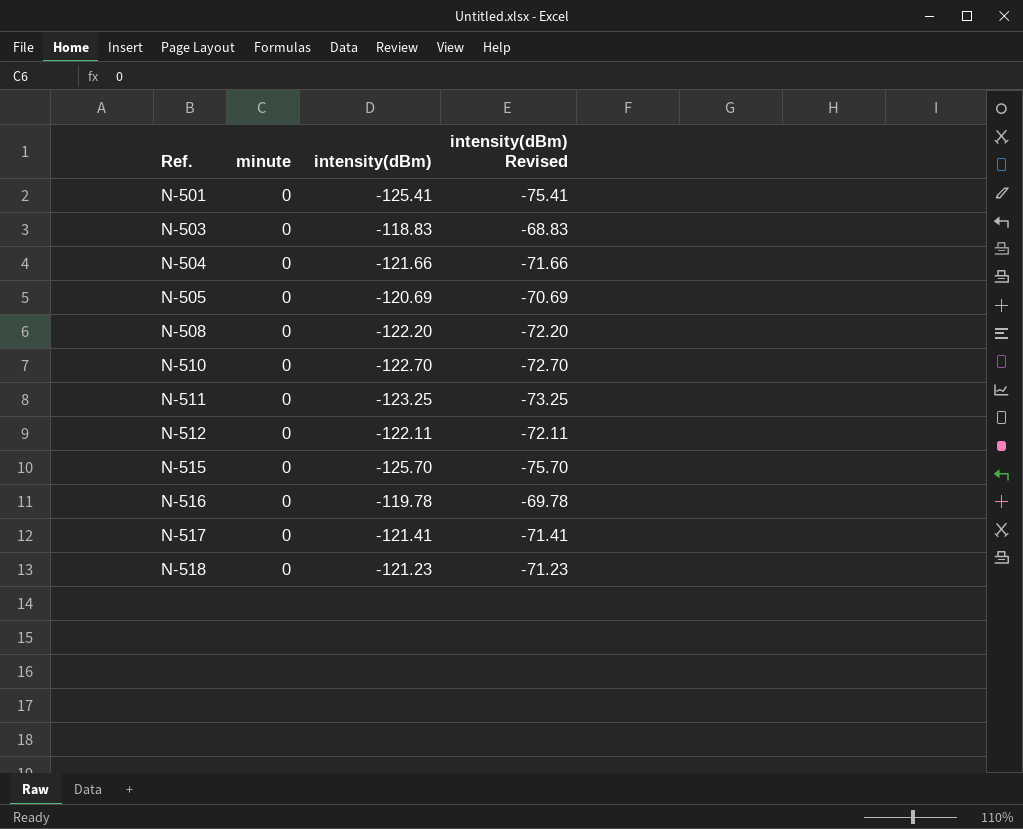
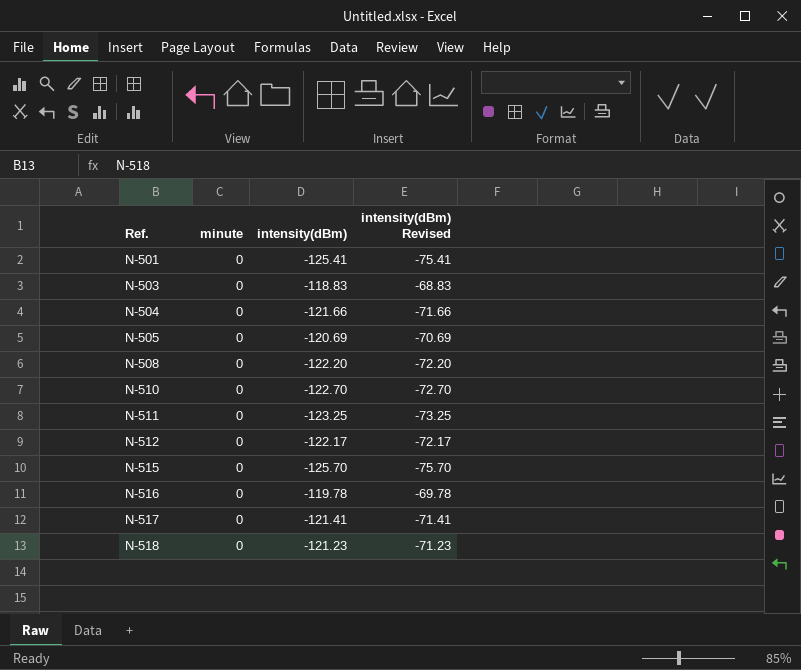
N-512 | intensity(dBm): -122.11 -> -122.17
N-512 | intensity(dBm) Revised: -72.11 -> -72.17

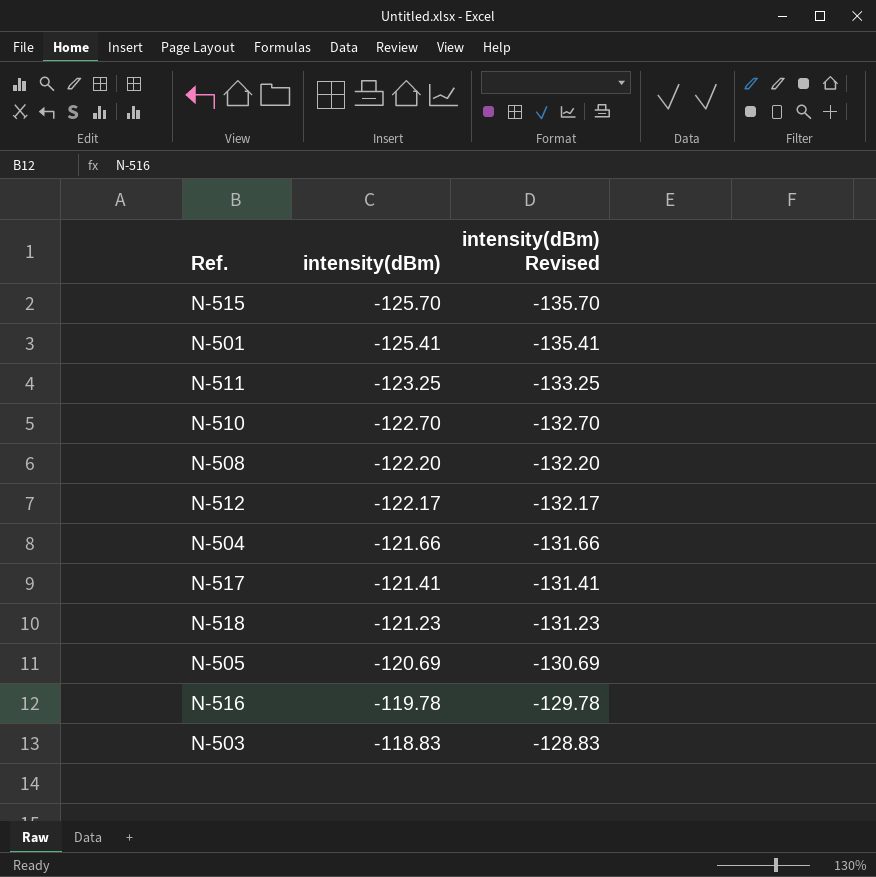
row order: Ref. ascending -> intensity(dBm) ascending
column minute | position: 2 -> none
column intensity(dBm) Revised | formula: [intensity(dBm)] + 50 -> [intensity(dBm)] - 10

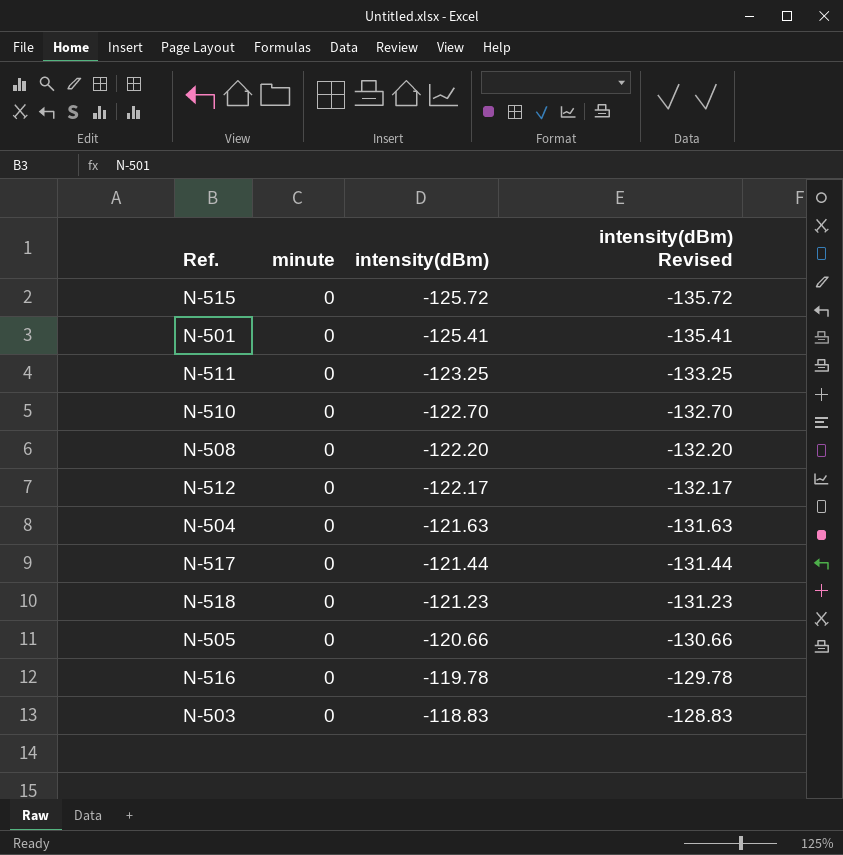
column minute | position: none -> 2
N-515 | intensity(dBm): -125.70 -> -125.72
N-515 | intensity(dBm) Revised: -135.70 -> -135.72
N-504 | intensity(dBm): -121.66 -> -121.63
N-504 | intensity(dBm) Revised: -131.66 -> -131.63
N-517 | intensity(dBm): -121.41 -> -121.44
N-517 | intensity(dBm) Revised: -131.41 -> -131.44
N-505 | intensity(dBm): -120.69 -> -120.66
N-505 | intensity(dBm) Revised: -130.69 -> -130.66

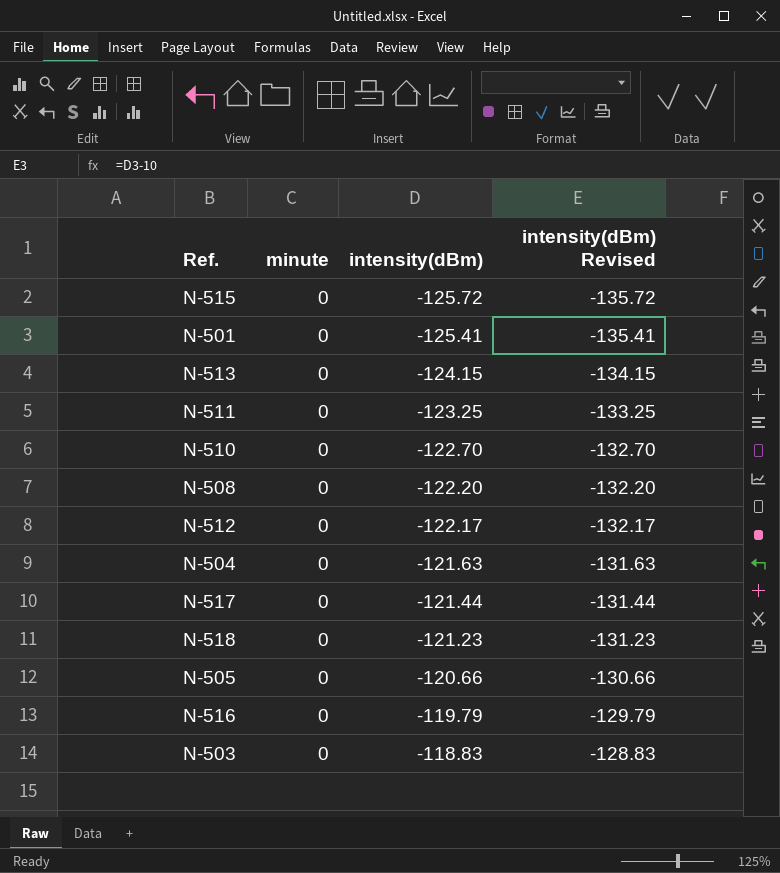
row N-513: none -> 0 | -124.15 | -134.15
N-516 | intensity(dBm): -119.78 -> -119.79
N-516 | intensity(dBm) Revised: -129.78 -> -129.79

